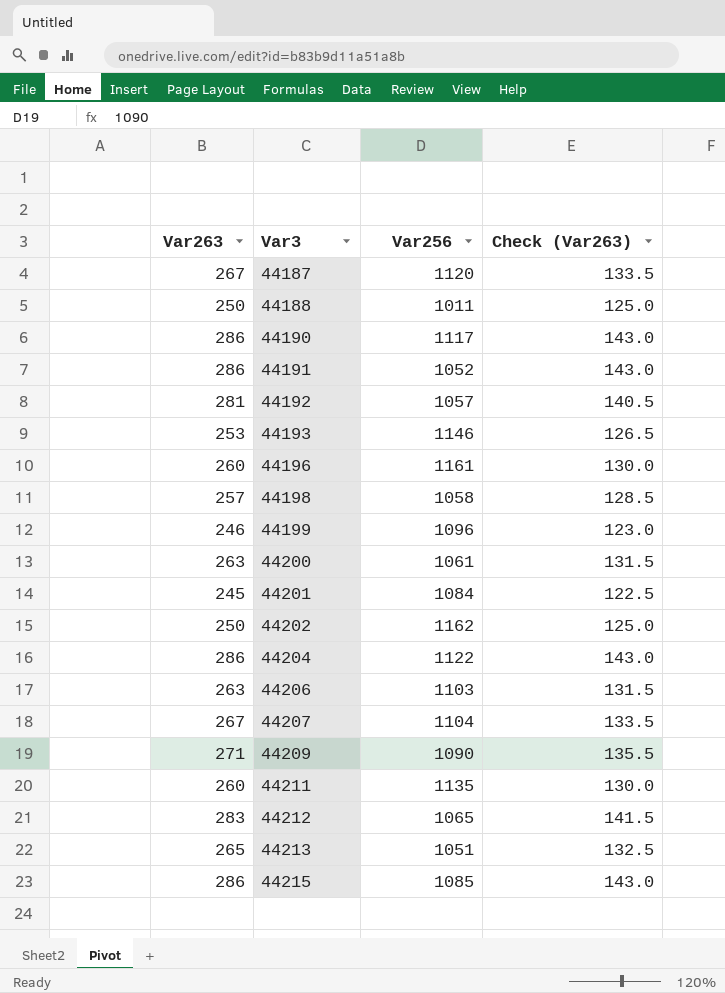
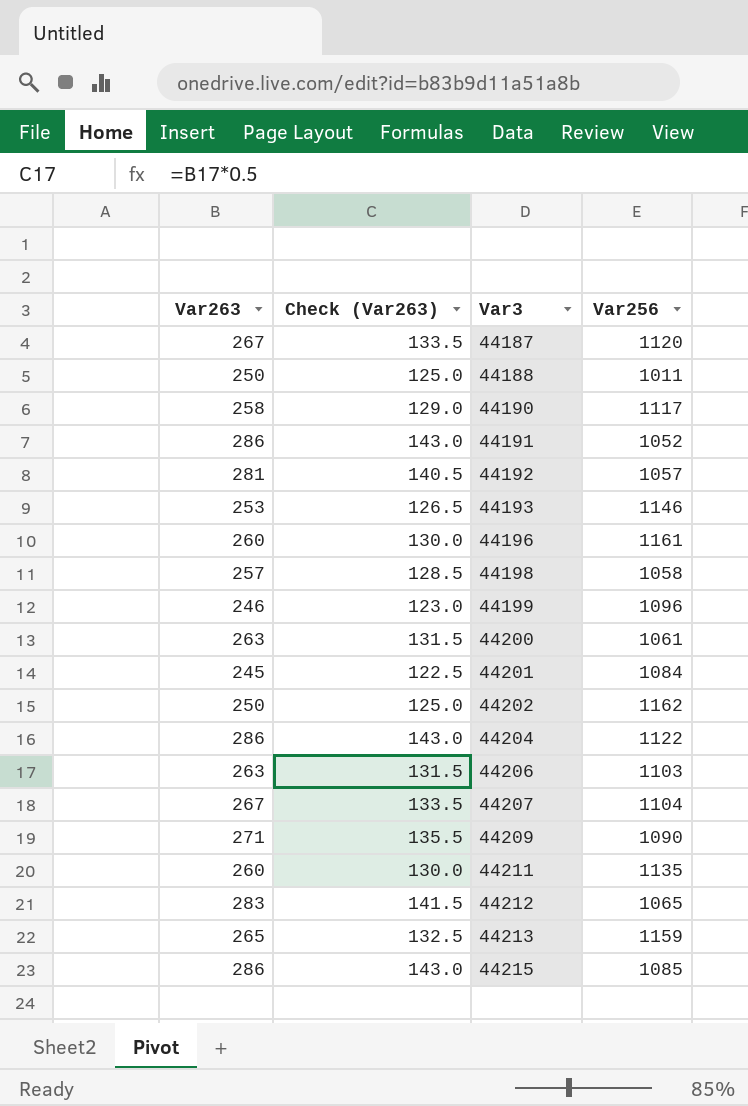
column Check (Var263) | position: 4 -> 2
44190 | Var263: 286 -> 258
44190 | Check (Var263): 143.0 -> 129.0
44213 | Var256: 1051 -> 1159

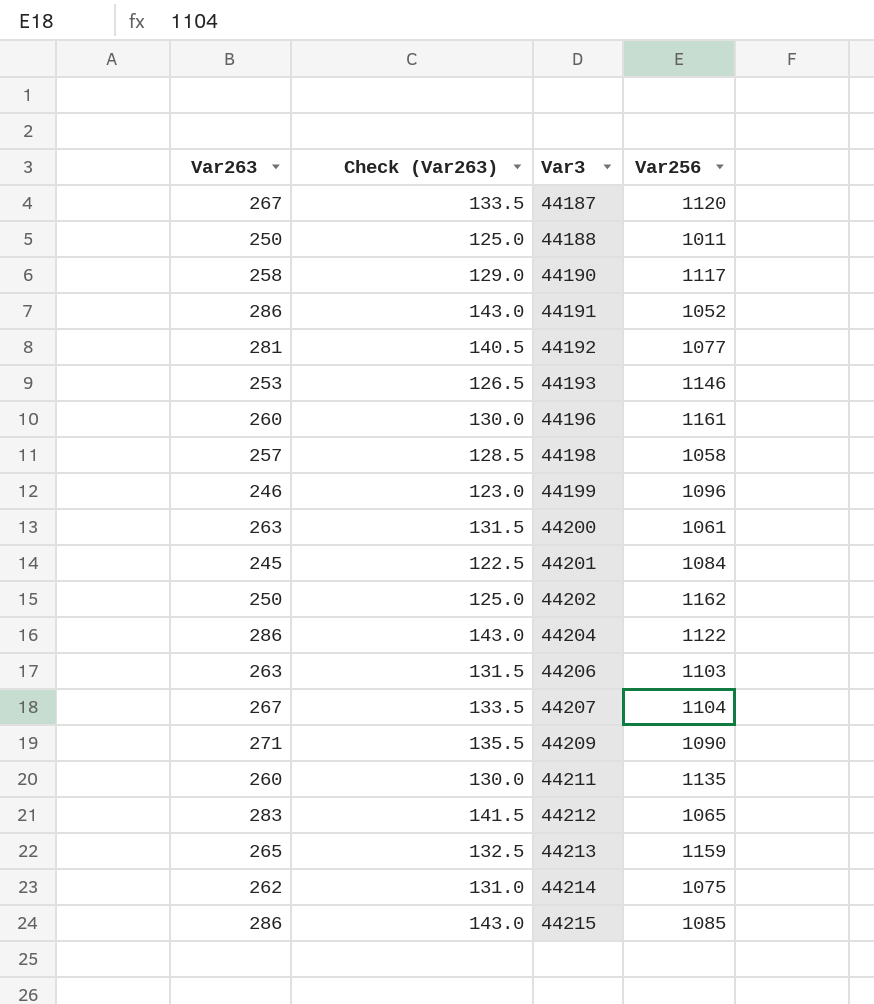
44192 | Var256: 1057 -> 1077
row 44214: none -> 262 | 131.0 | 1075

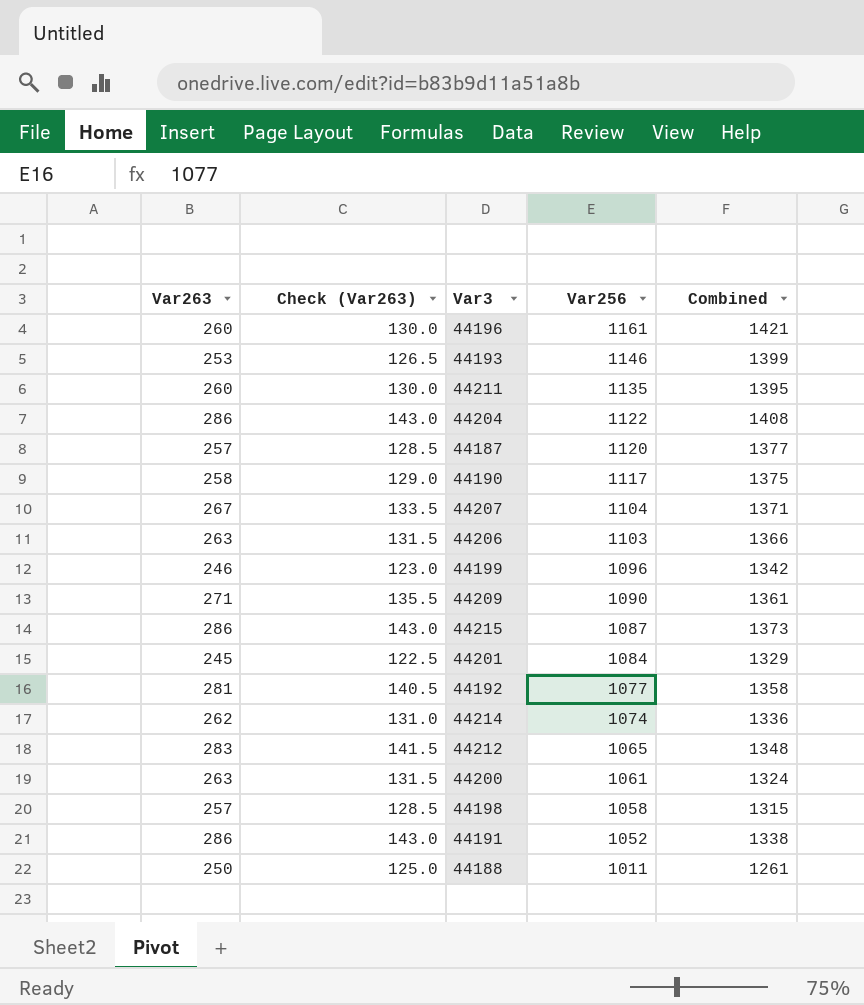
row order: Var3 ascending -> Var256 descending
column Combined | formula: none -> [Var263] + [Var256]
row 44202: 250 | 125.0 | 1162 -> none
row 44213: 265 | 132.5 | 1159 -> none
44187 | Var263: 267 -> 257
44187 | Check (Var263): 133.5 -> 128.5
44215 | Var256: 1085 -> 1087
44214 | Var256: 1075 -> 1074

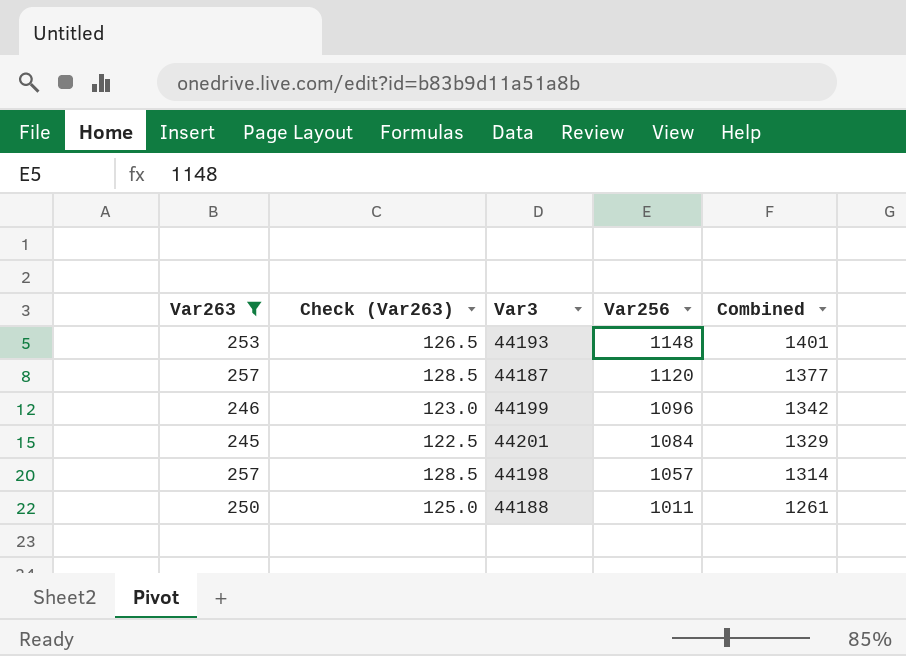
filter: none -> Var263 <= 257
44193 | Var256: 1146 -> 1148
44193 | Combined: 1399 -> 1401
44198 | Var256: 1058 -> 1057
44198 | Combined: 1315 -> 1314

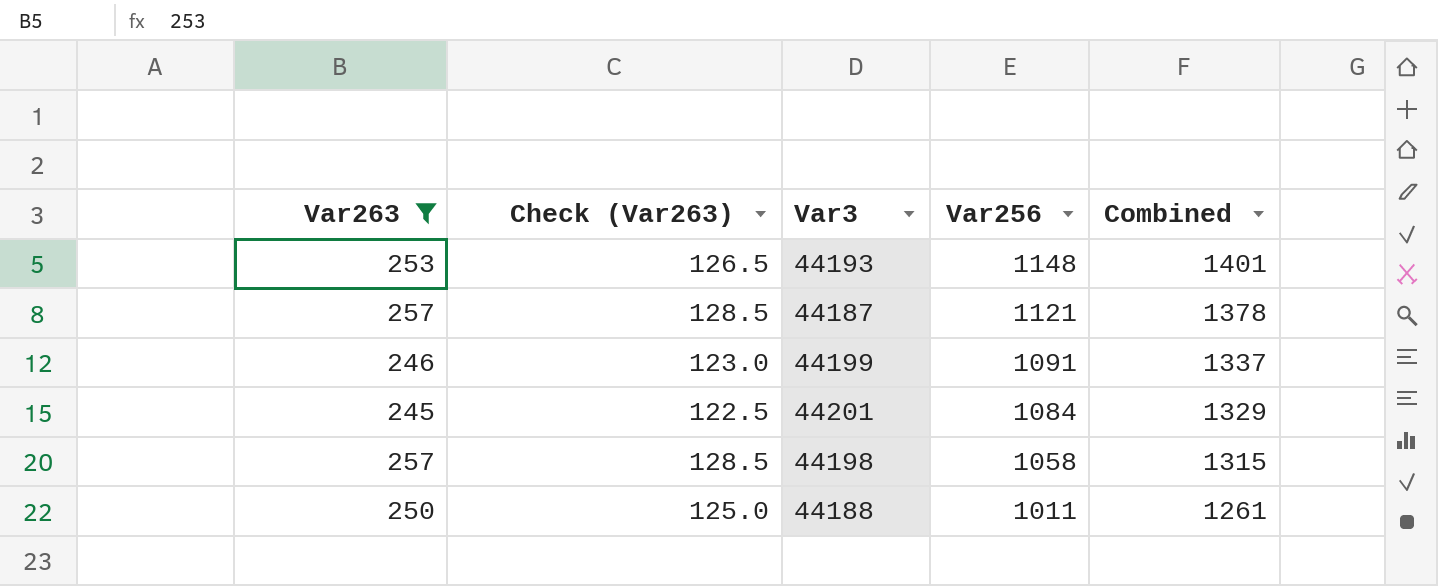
44187 | Var256: 1120 -> 1121
44187 | Combined: 1377 -> 1378
44199 | Var256: 1096 -> 1091
44199 | Combined: 1342 -> 1337
44198 | Var256: 1057 -> 1058
44198 | Combined: 1314 -> 1315

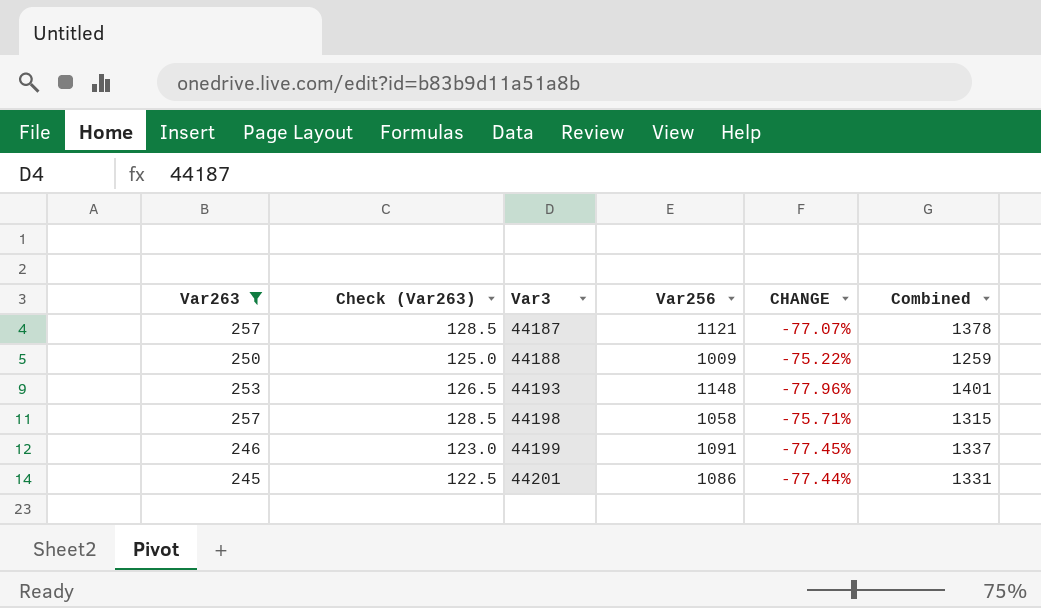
row order: Var256 descending -> Var3 ascending
column CHANGE | formula: none -> ([Var263] - [Var256]) / [Var256]
44188 | Var256: 1011 -> 1009
44188 | Combined: 1261 -> 1259
44201 | Var256: 1084 -> 1086
44201 | Combined: 1329 -> 1331

